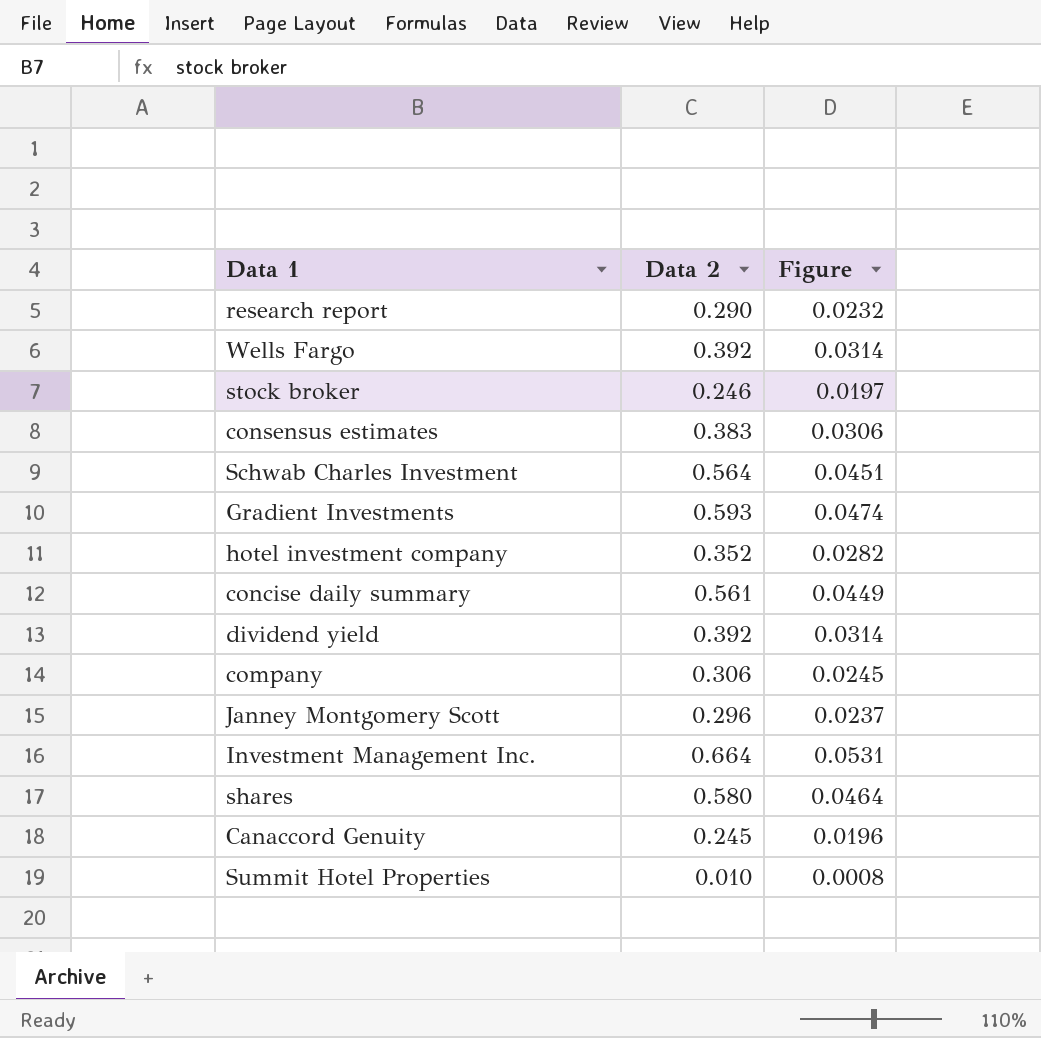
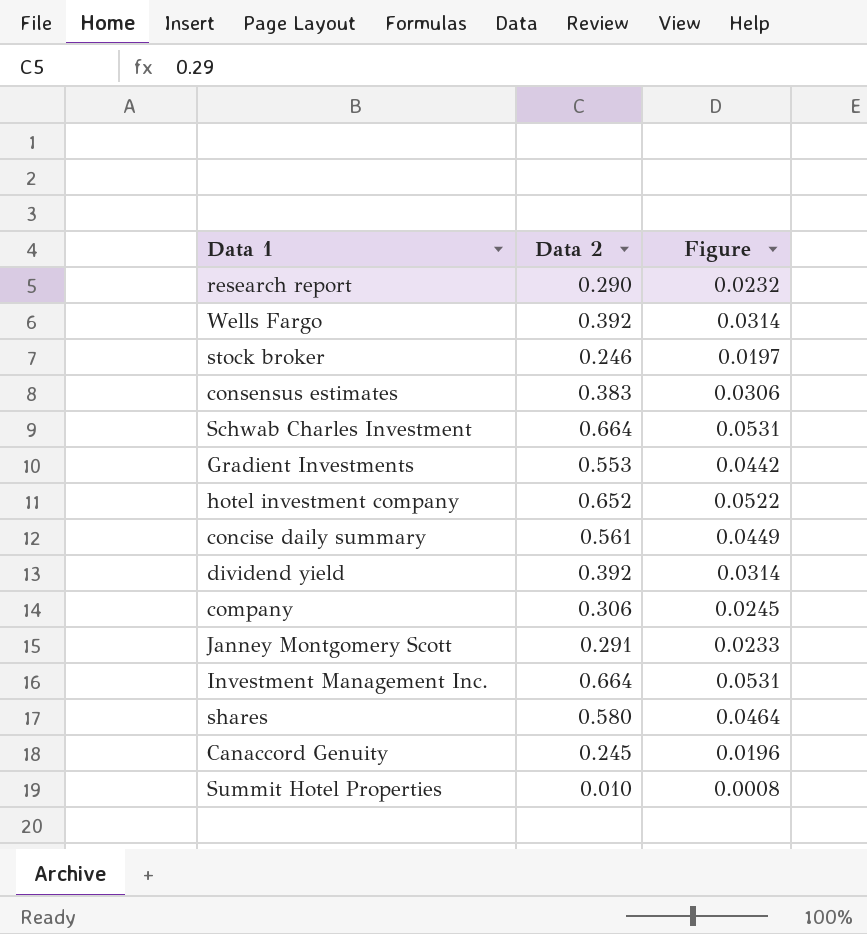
Schwab Charles Investment | Data 2: 0.564 -> 0.664
Schwab Charles Investment | Figure: 0.0451 -> 0.0531
Gradient Investments | Data 2: 0.593 -> 0.553
Gradient Investments | Figure: 0.0474 -> 0.0442
hotel investment company | Data 2: 0.352 -> 0.652
hotel investment company | Figure: 0.0282 -> 0.0522
Janney Montgomery Scott | Data 2: 0.296 -> 0.291
Janney Montgomery Scott | Figure: 0.0237 -> 0.0233

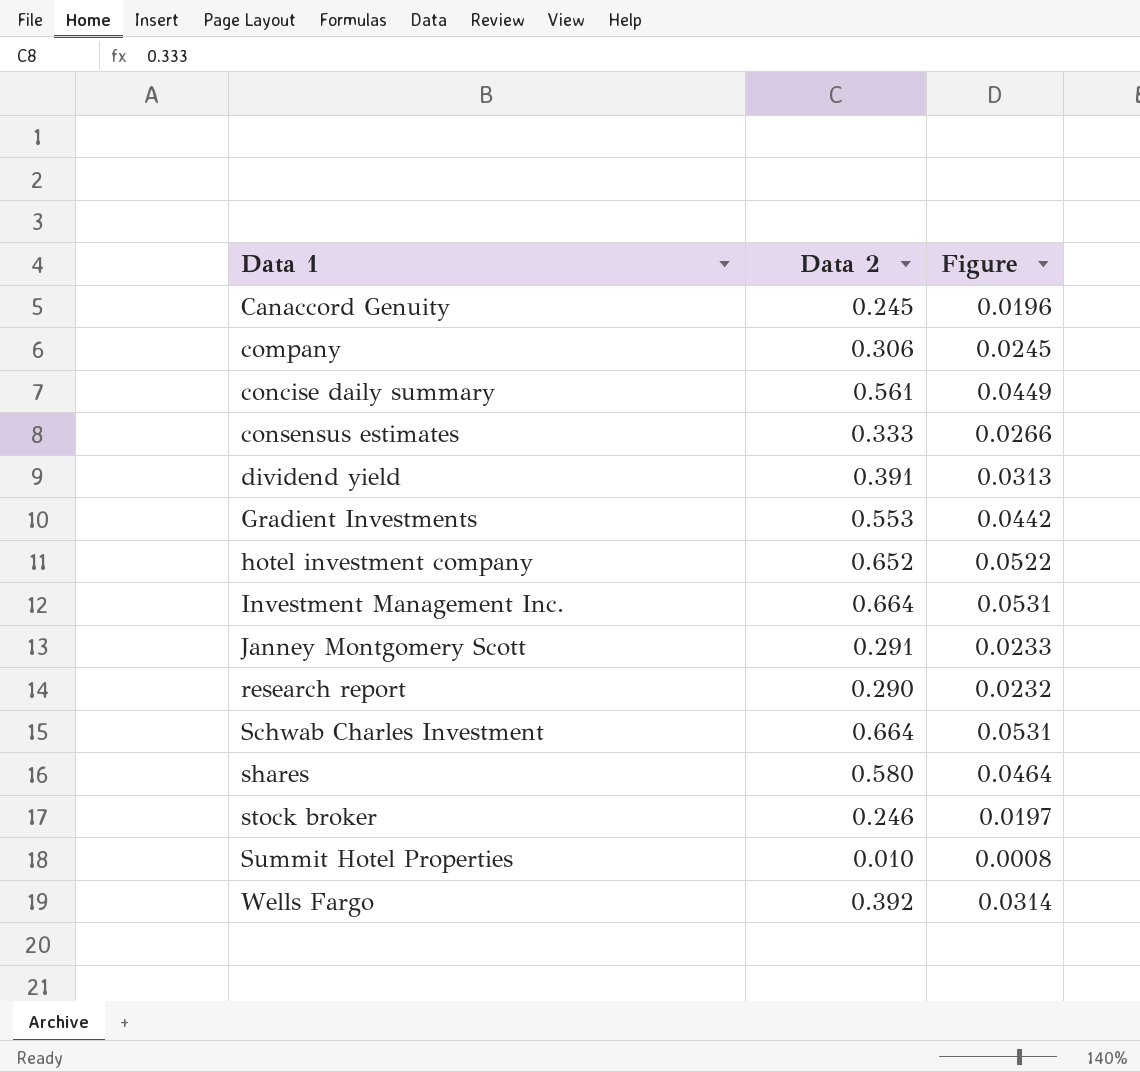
row order: none -> Data 1 ascending
consensus estimates | Data 2: 0.383 -> 0.333
consensus estimates | Figure: 0.0306 -> 0.0266
dividend yield | Data 2: 0.392 -> 0.391
dividend yield | Figure: 0.0314 -> 0.0313

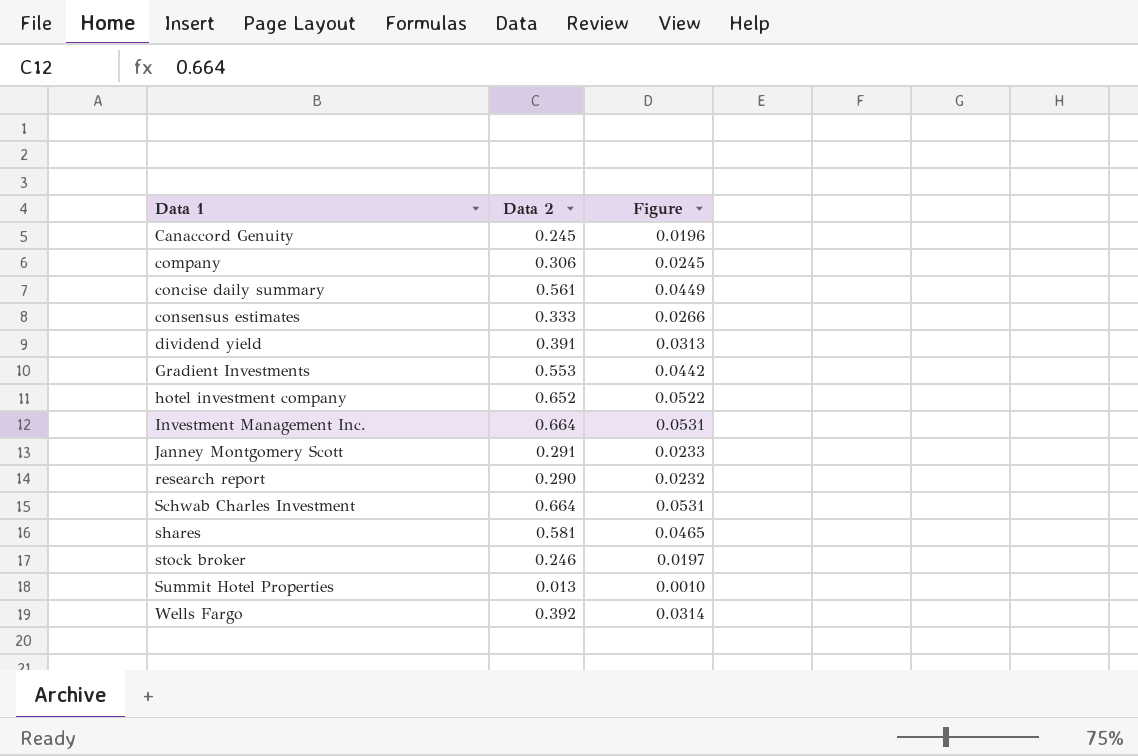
shares | Data 2: 0.580 -> 0.581
shares | Figure: 0.0464 -> 0.0465
Summit Hotel Properties | Data 2: 0.010 -> 0.013
Summit Hotel Properties | Figure: 0.0008 -> 0.0010

